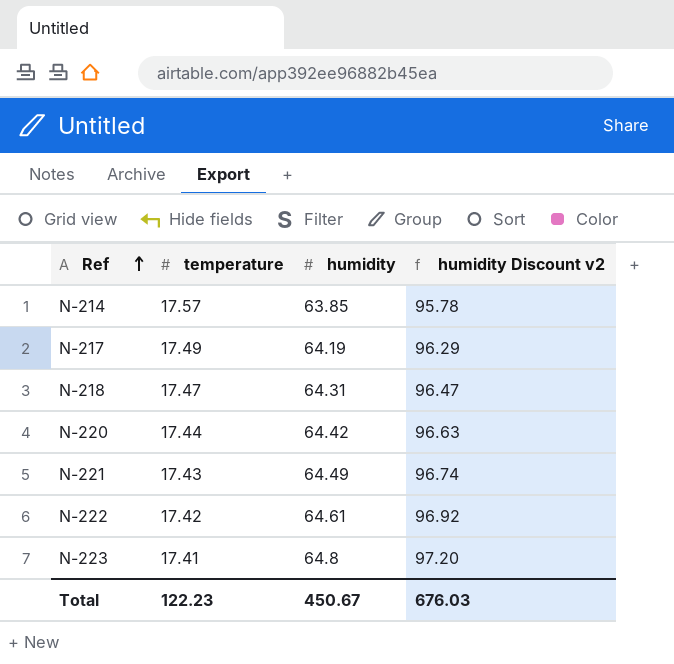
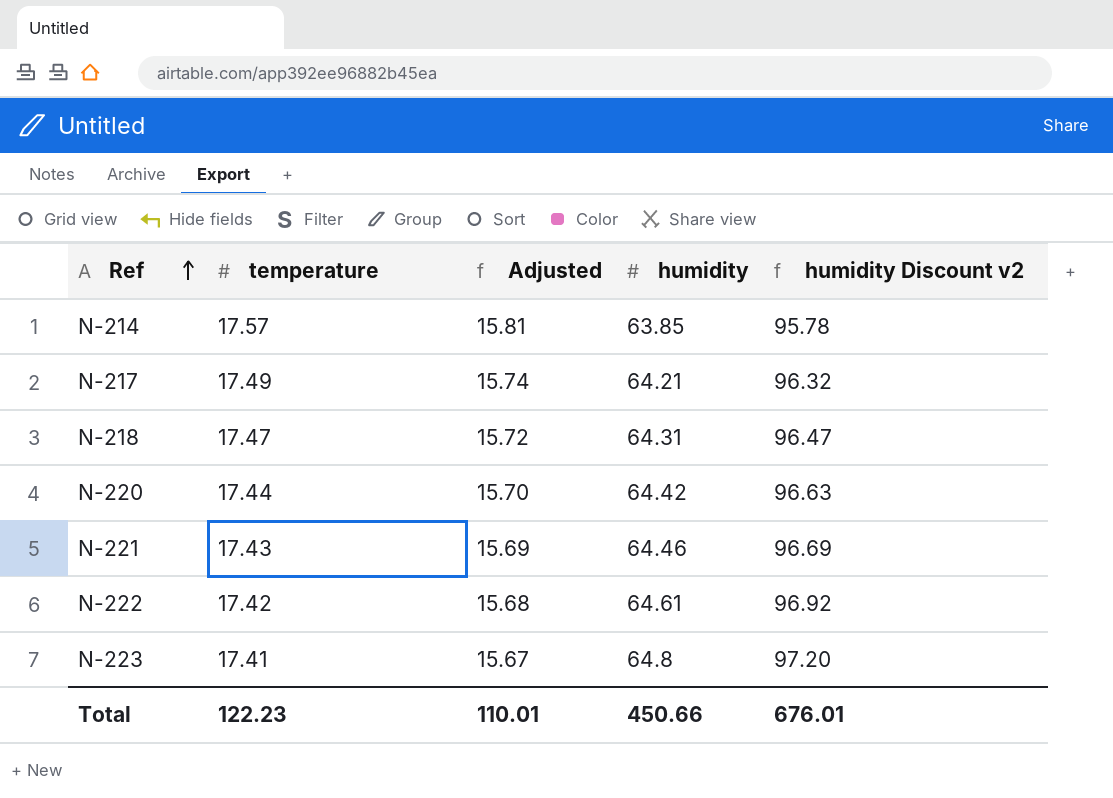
column Adjusted | formula: none -> [temperature] * 0.9
N-217 | humidity: 64.19 -> 64.21
N-217 | humidity Discount v2: 96.29 -> 96.32
N-221 | humidity: 64.49 -> 64.46
N-221 | humidity Discount v2: 96.74 -> 96.69
Total | humidity: 450.67 -> 450.66
Total | humidity Discount v2: 676.03 -> 676.01

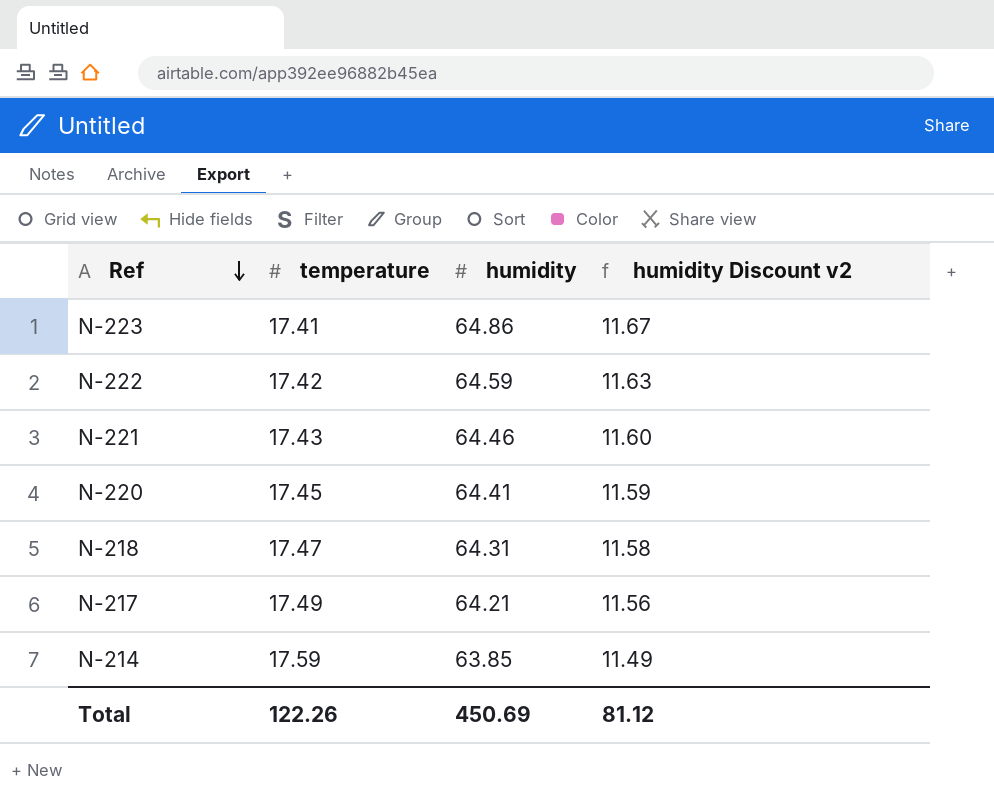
row order: Ref ascending -> Ref descending
column Adjusted | formula: [temperature] * 0.9 -> none
column humidity Discount v2 | formula: [humidity] * 1.5 -> [humidity] * 0.18
N-223 | humidity: 64.8 -> 64.86
N-222 | humidity: 64.61 -> 64.59
N-220 | temperature: 17.44 -> 17.45
N-220 | humidity: 64.42 -> 64.41
N-214 | temperature: 17.57 -> 17.59
Total | temperature: 122.23 -> 122.26
Total | humidity: 450.66 -> 450.69
Total | humidity Discount v2: 676.01 -> 81.12

